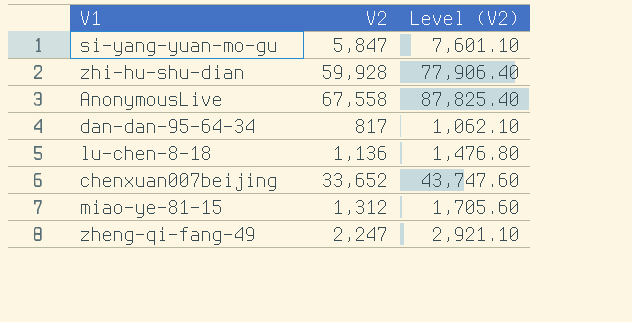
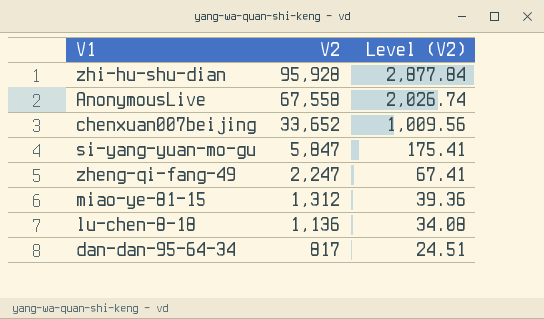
row order: none -> V2 descending
column Level (V2) | formula: [V2] * 1.3 -> [V2] * 0.03
zhi-hu-shu-dian | V2: 59,928 -> 95,928

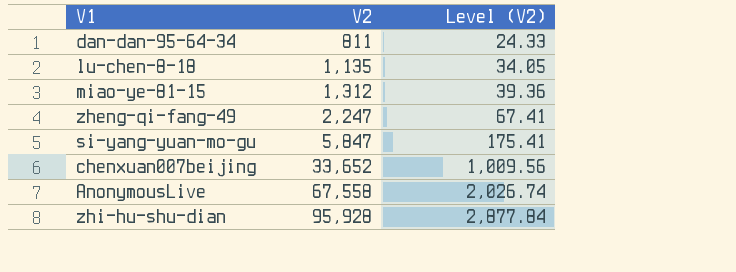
row order: V2 descending -> V2 ascending
dan-dan-95-64-34 | V2: 817 -> 811
dan-dan-95-64-34 | Level (V2): 24.51 -> 24.33
lu-chen-8-18 | V2: 1,136 -> 1,135
lu-chen-8-18 | Level (V2): 34.08 -> 34.05

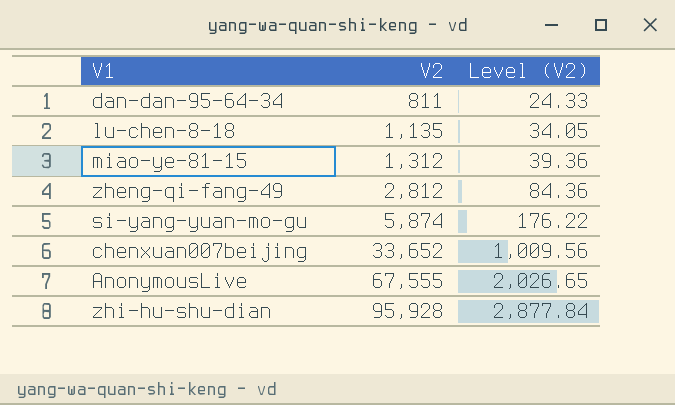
zheng-qi-fang-49 | V2: 2,247 -> 2,812
zheng-qi-fang-49 | Level (V2): 67.41 -> 84.36
si-yang-yuan-mo-gu | V2: 5,847 -> 5,874
si-yang-yuan-mo-gu | Level (V2): 175.41 -> 176.22
AnonymousLive | V2: 67,558 -> 67,555
AnonymousLive | Level (V2): 2,026.74 -> 2,026.65

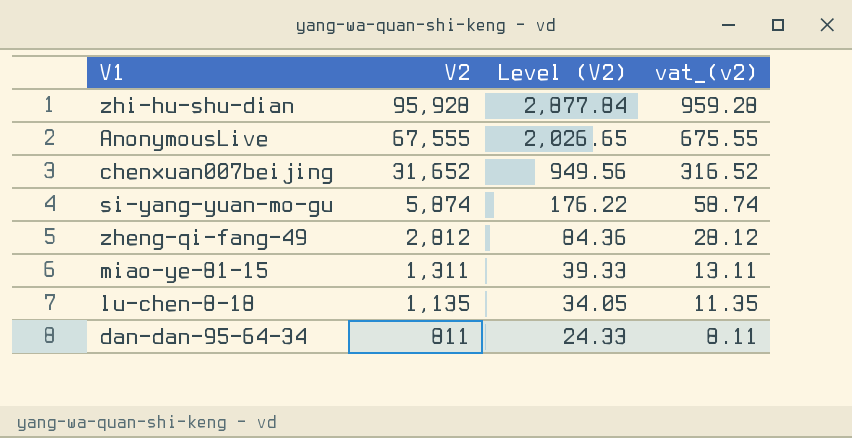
row order: V2 ascending -> V2 descending
column vat_(v2) | formula: none -> [V2] * 0.01
chenxuan007beijing | V2: 33,652 -> 31,652
chenxuan007beijing | Level (V2): 1,009.56 -> 949.56
miao-ye-81-15 | V2: 1,312 -> 1,311
miao-ye-81-15 | Level (V2): 39.36 -> 39.33

